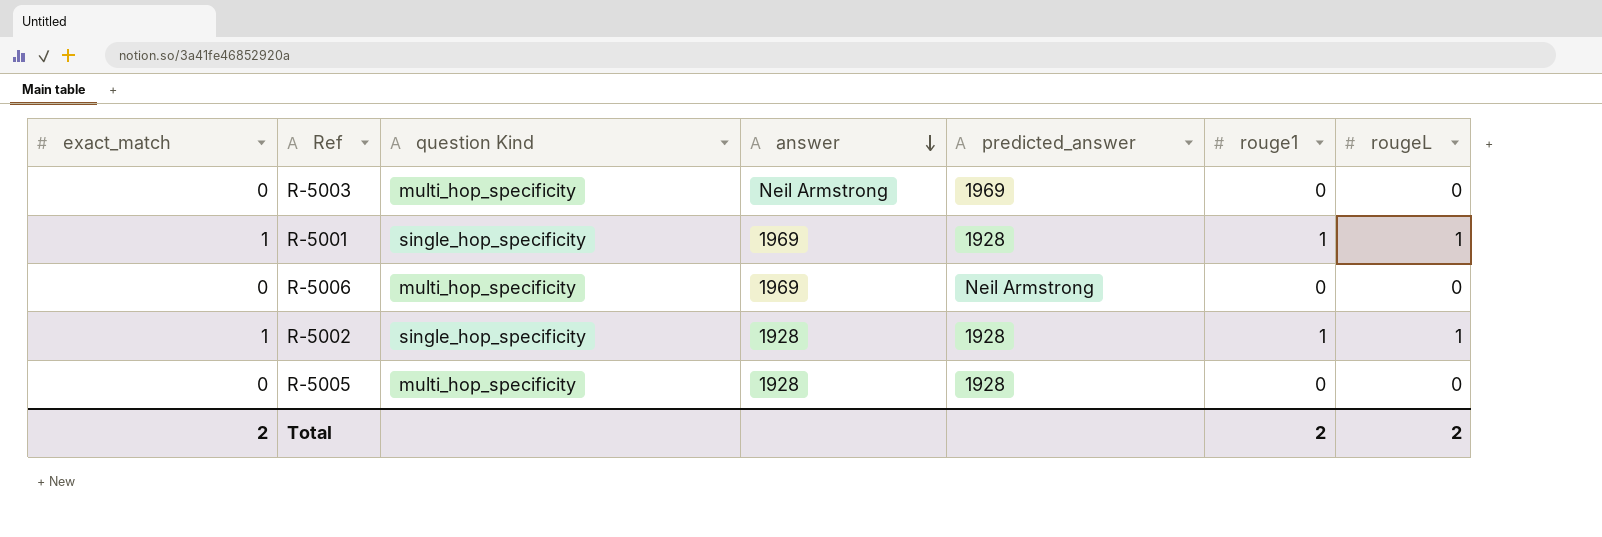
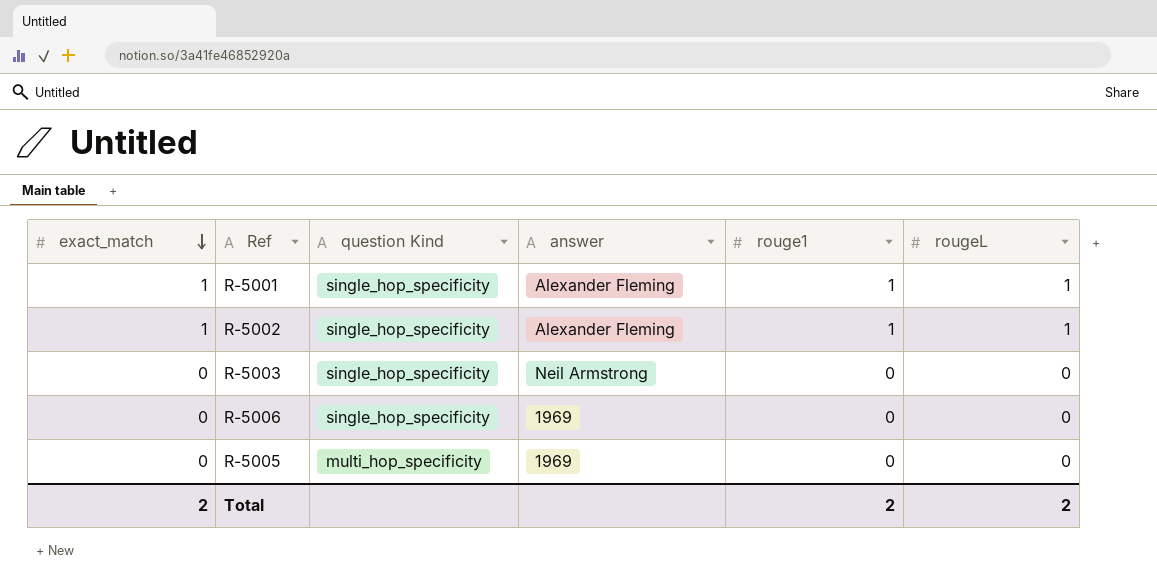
row order: answer descending -> exact_match descending
column predicted_answer | position: 5 -> none
R-5001 | answer: 1969 -> Alexander Fleming
R-5002 | answer: 1928 -> Alexander Fleming
R-5003 | question Kind: multi_hop_specificity -> single_hop_specificity
R-5006 | question Kind: multi_hop_specificity -> single_hop_specificity
R-5005 | answer: 1928 -> 1969

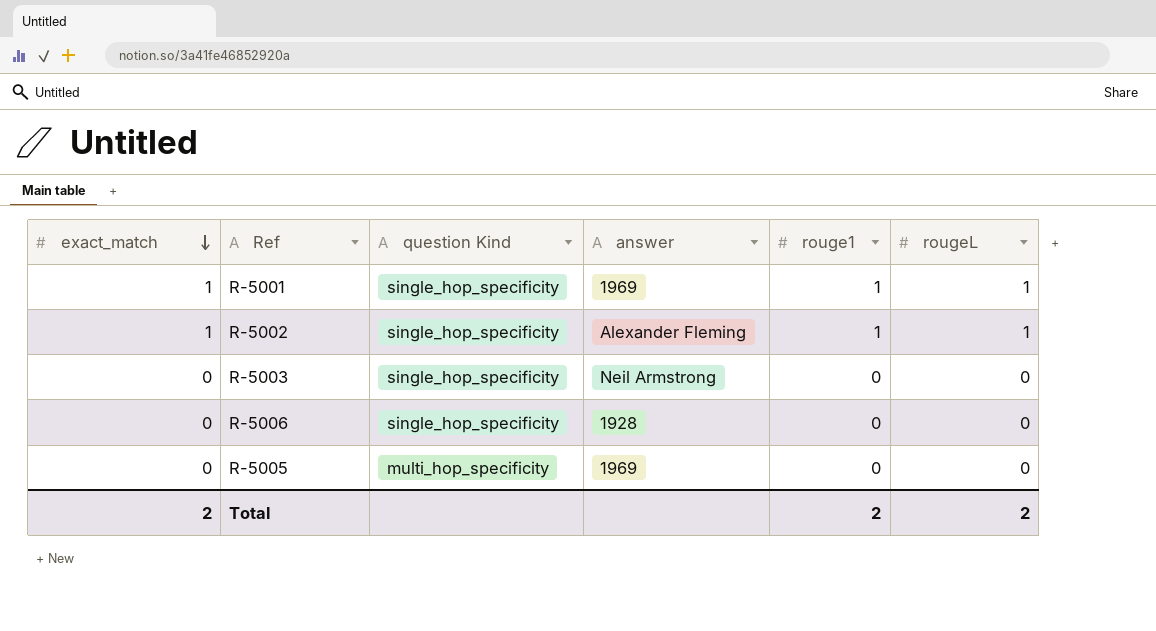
R-5001 | answer: Alexander Fleming -> 1969
R-5006 | answer: 1969 -> 1928

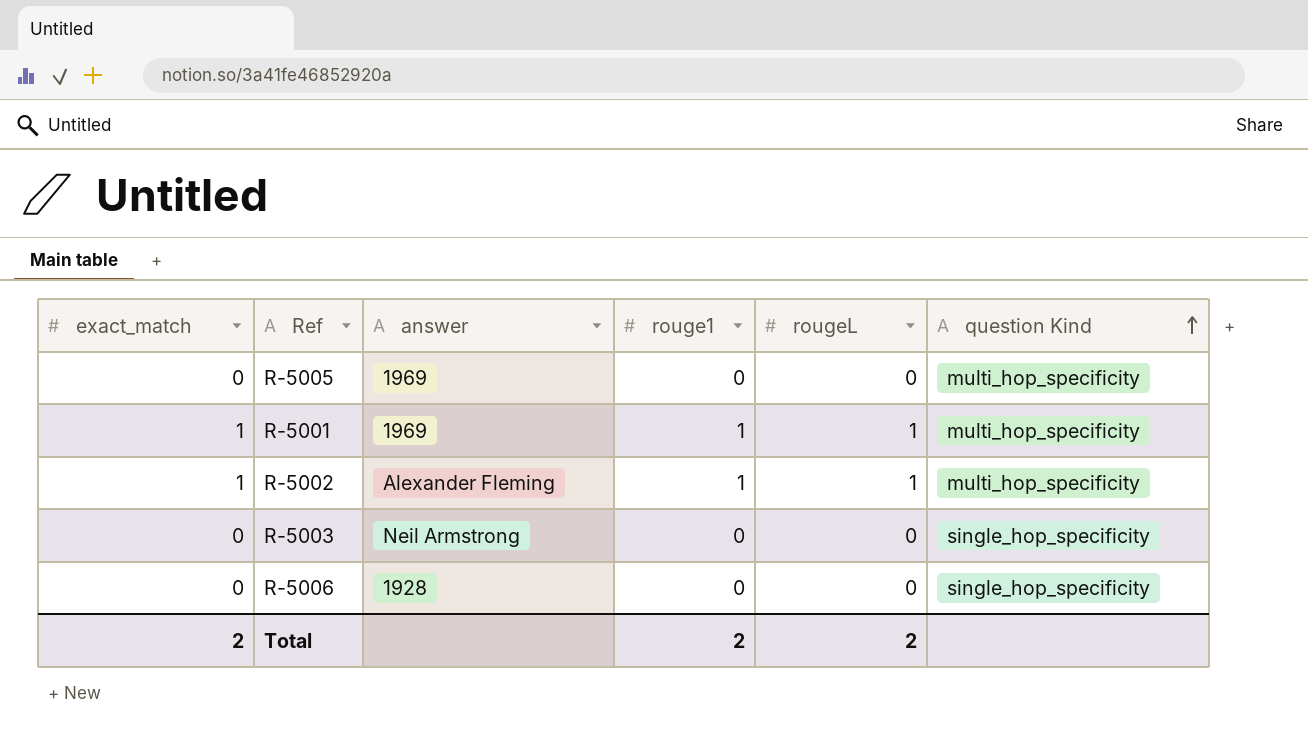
row order: exact_match descending -> question Kind ascending
column question Kind | position: 3 -> 6
R-5001 | question Kind: single_hop_specificity -> multi_hop_specificity
R-5002 | question Kind: single_hop_specificity -> multi_hop_specificity

